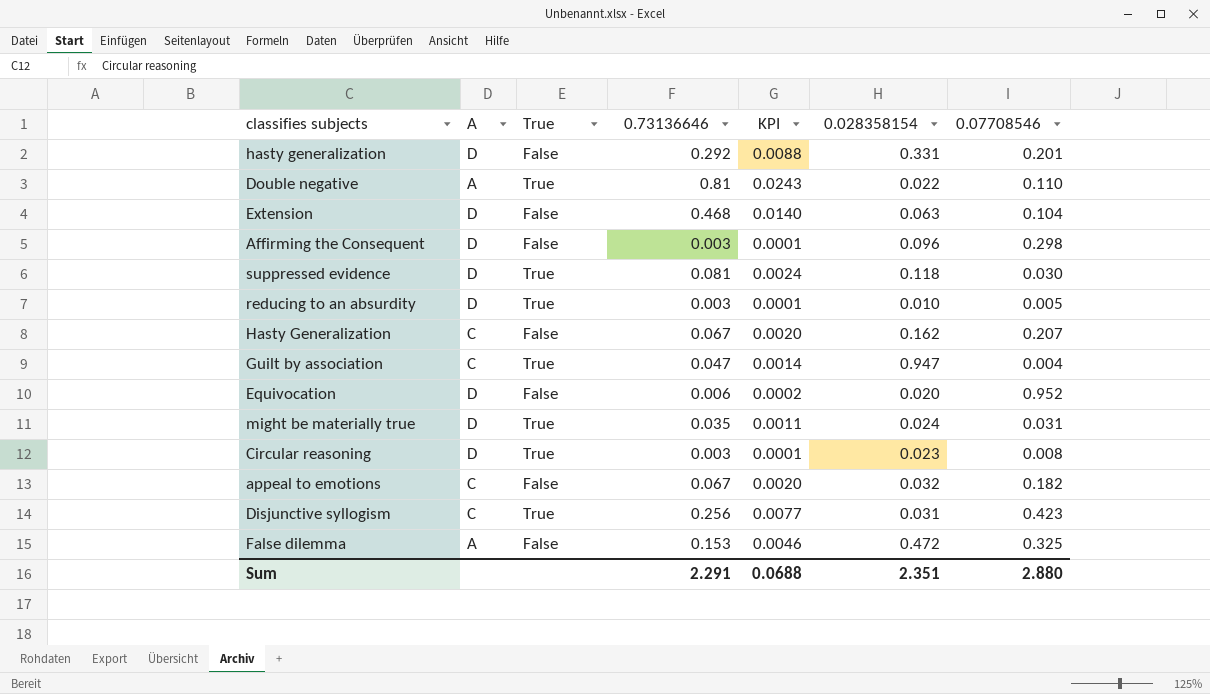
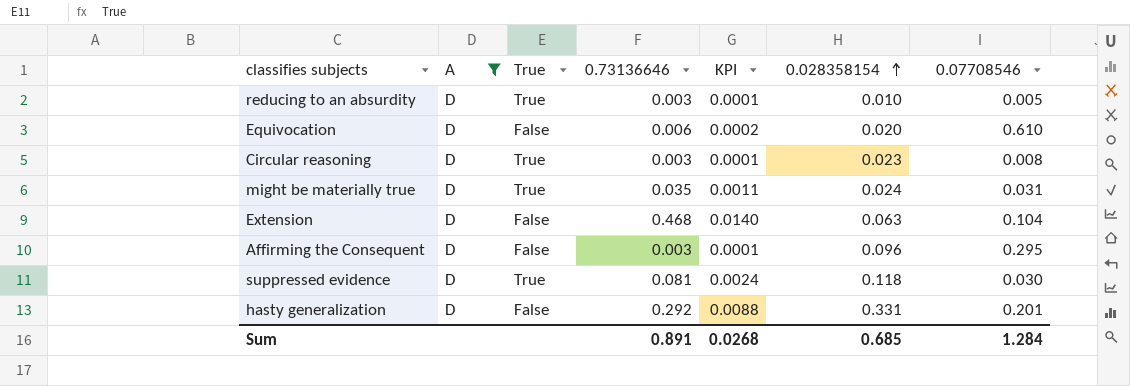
filter: none -> A = D
row order: none -> 0.028358154 ascending
Equivocation | 0.07708546: 0.952 -> 0.610
Affirming the Consequent | 0.07708546: 0.298 -> 0.295
Sum | 0.73136646: 2.291 -> 0.891
Sum | KPI: 0.0688 -> 0.0268
Sum | 0.028358154: 2.351 -> 0.685
Sum | 0.07708546: 2.880 -> 1.284

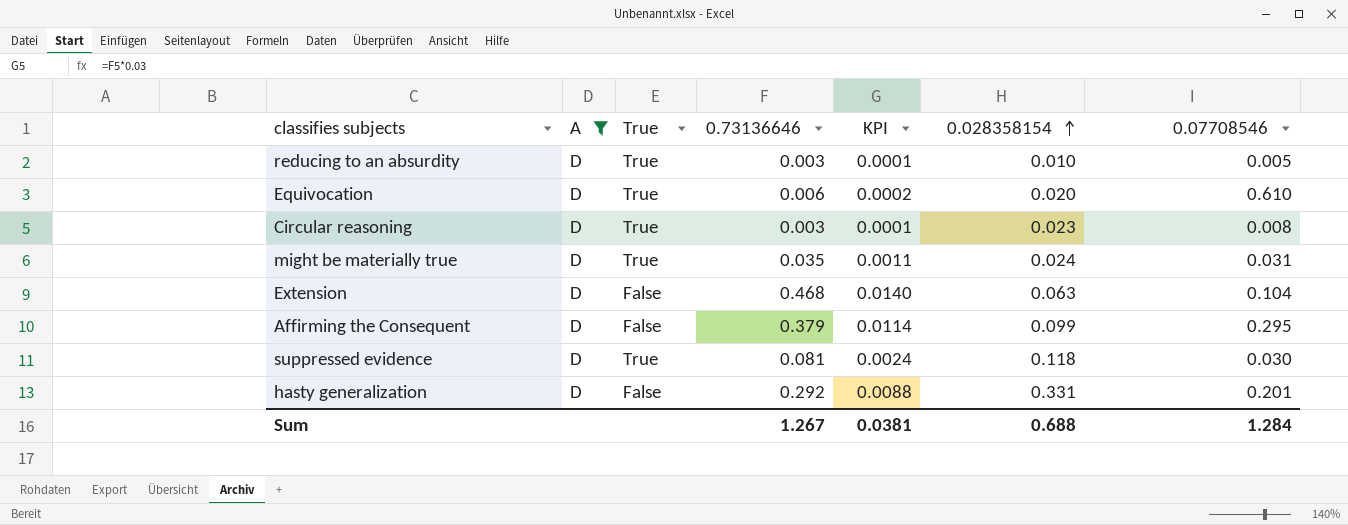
Equivocation | True: False -> True
Affirming the Consequent | 0.73136646: 0.003 -> 0.379
Affirming the Consequent | KPI: 0.0001 -> 0.0114
Affirming the Consequent | 0.028358154: 0.096 -> 0.099
Sum | 0.73136646: 0.891 -> 1.267
Sum | KPI: 0.0268 -> 0.0381
Sum | 0.028358154: 0.685 -> 0.688

